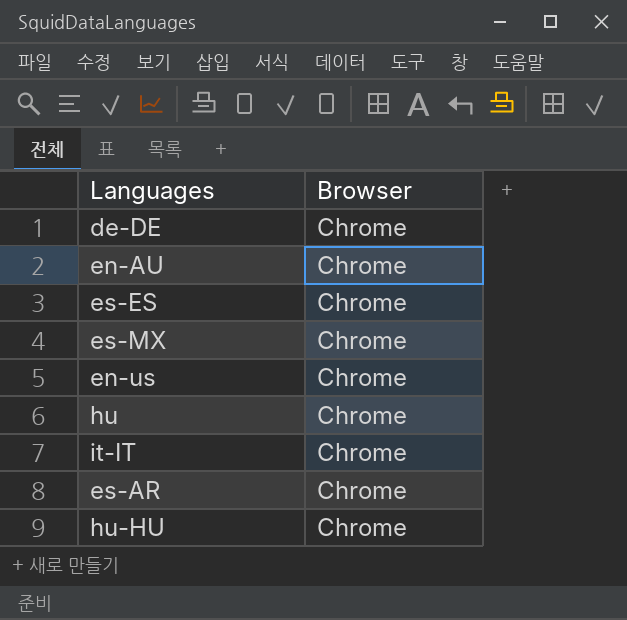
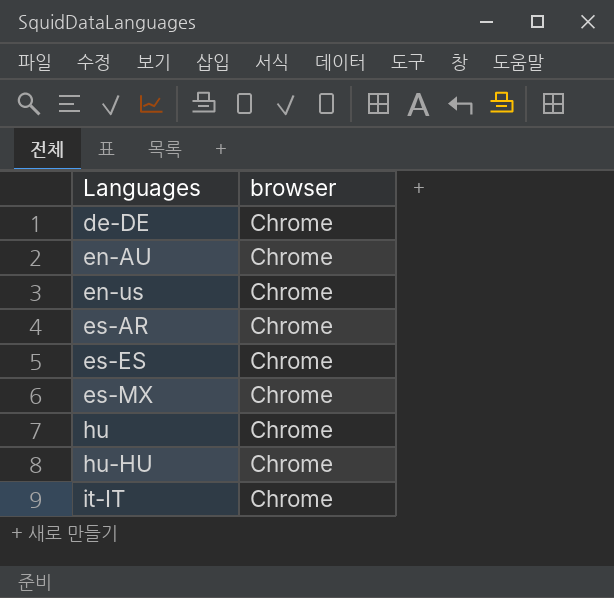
row order: none -> Languages ascending
column name: Browser -> browser

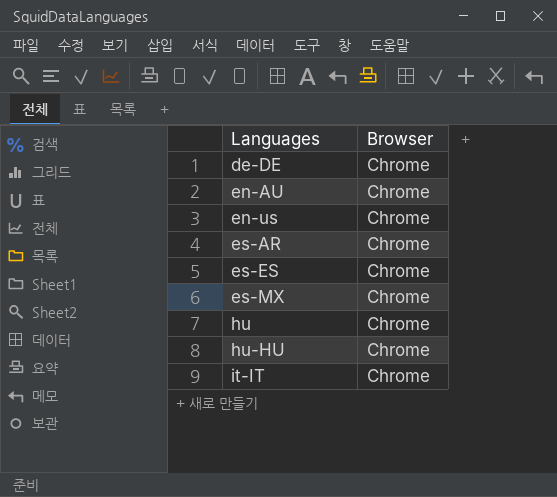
column name: browser -> Browser

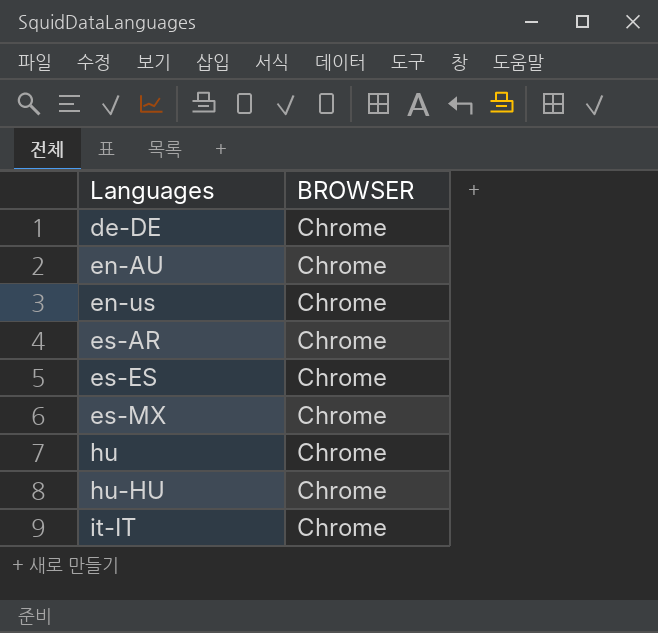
column name: Browser -> BROWSER

